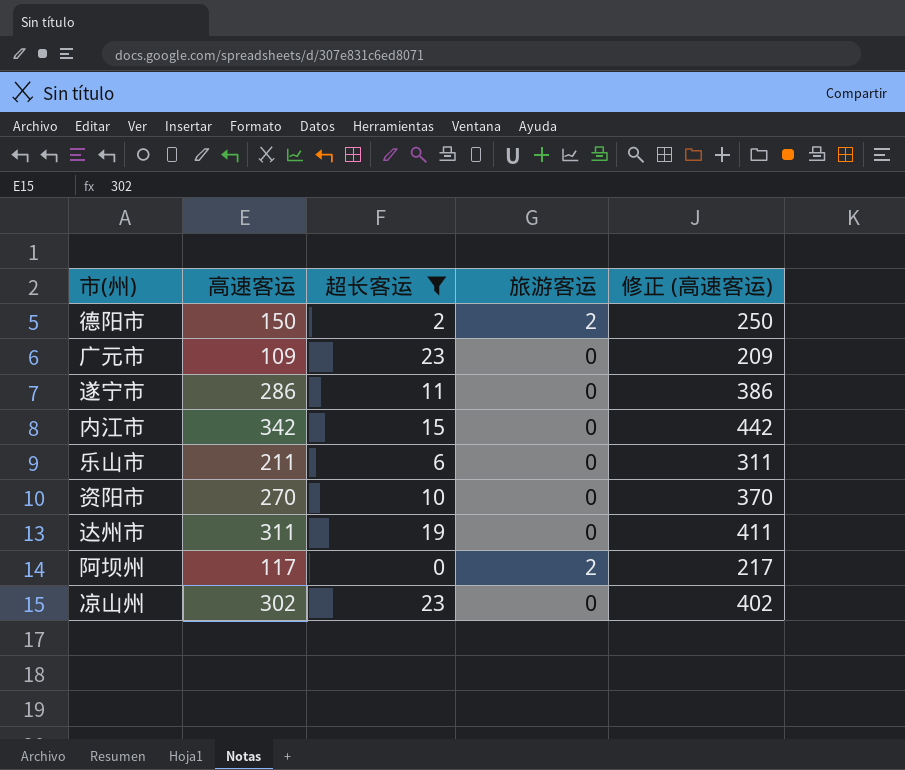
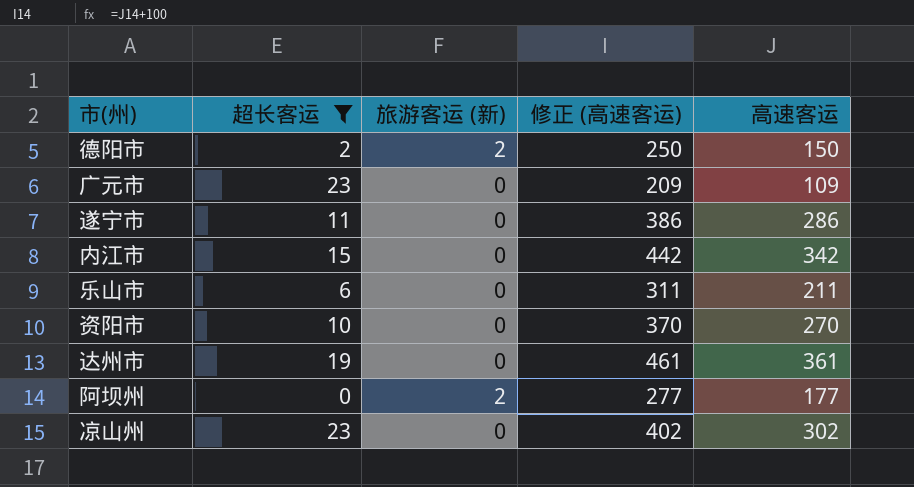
column name: 旅游客运 -> 旅游客运 (新)
column 高速客运 | position: 2 -> 5
达州市 | 修正 (高速客运): 411 -> 461
达州市 | 高速客运: 311 -> 361
阿坝州 | 修正 (高速客运): 217 -> 277
阿坝州 | 高速客运: 117 -> 177

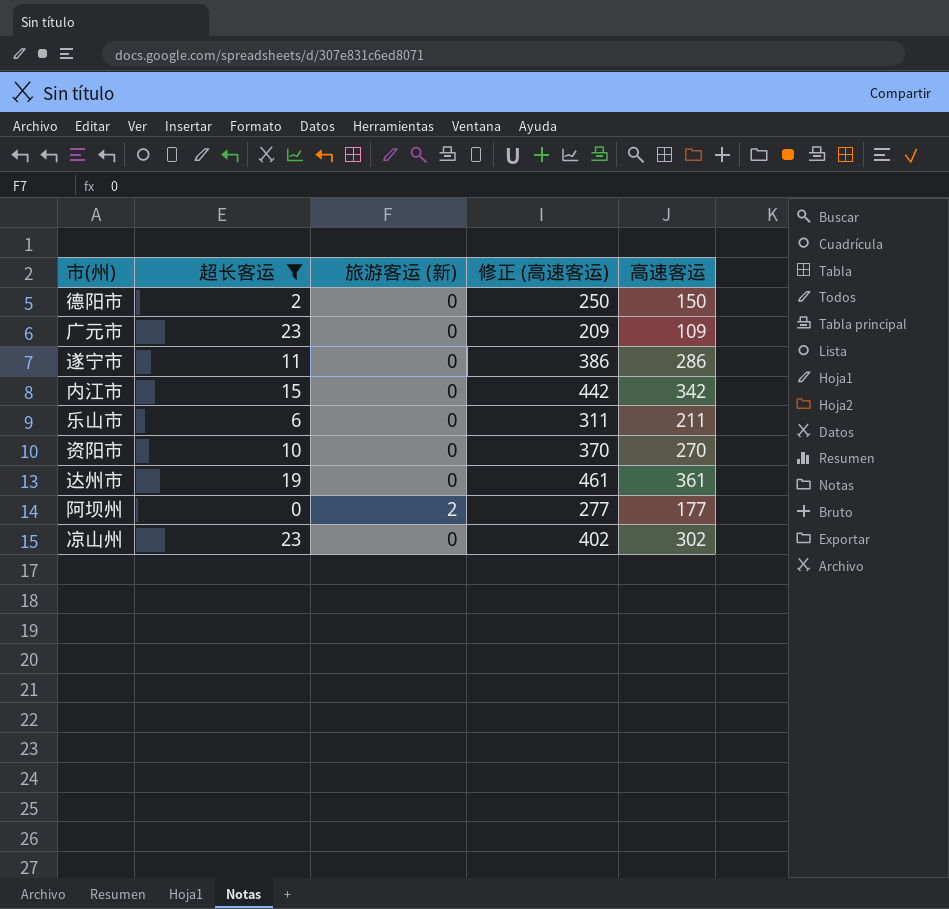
德阳市 | 旅游客运 (新): 2 -> 0

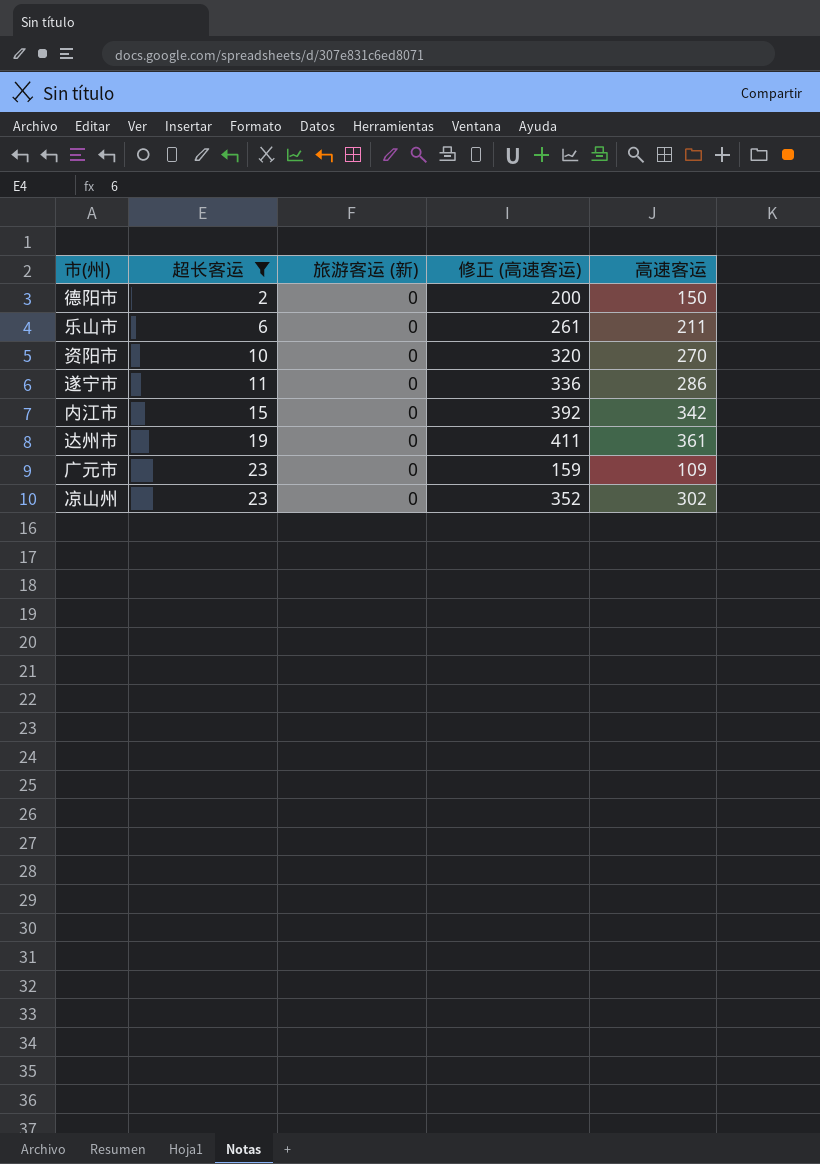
row order: none -> 超长客运 ascending
column 修正 (高速客运) | formula: [高速客运] + 100 -> [高速客运] + 50
row 阿坝州: 0 | 2 | 277 | 177 -> none

